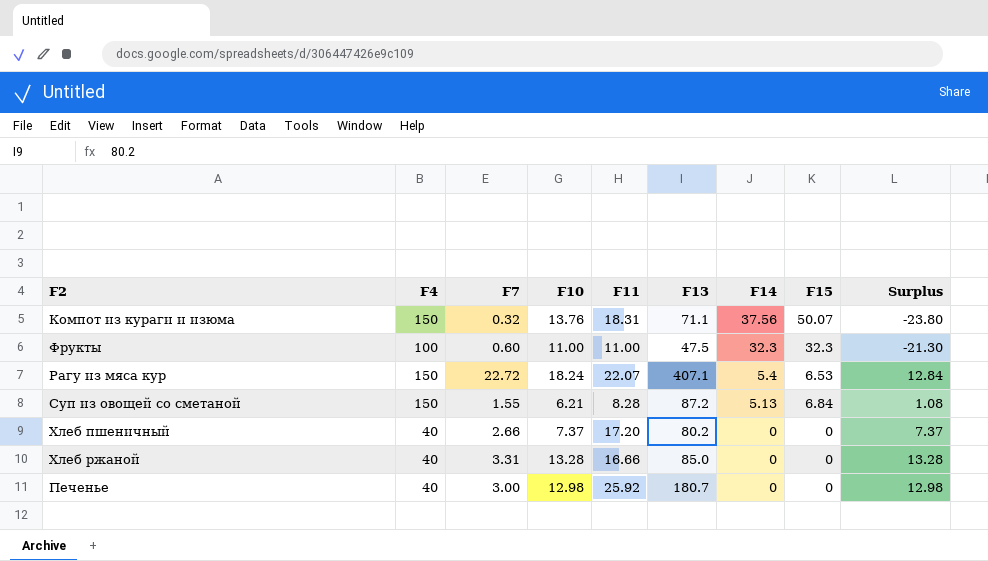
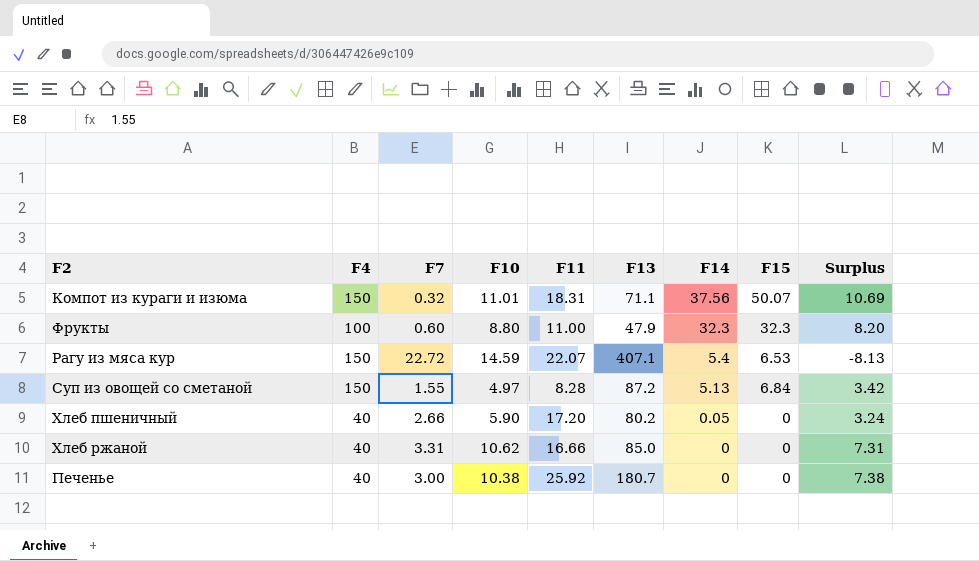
column Surplus | formula: [F10] - [F14] -> [F10] - [F7]
Компот из кураги и изюма | F10: 13.76 -> 11.01
Фрукты | F10: 11.00 -> 8.80
Фрукты | F13: 47.5 -> 47.9
Рагу из мяса кур | F10: 18.24 -> 14.59
Суп из овощей со сметаной | F10: 6.21 -> 4.97
Хлеб пшеничный | F10: 7.37 -> 5.90
Хлеб пшеничный | F14: 0 -> 0.05
Хлеб ржаной | F10: 13.28 -> 10.62
Печенье | F10: 12.98 -> 10.38

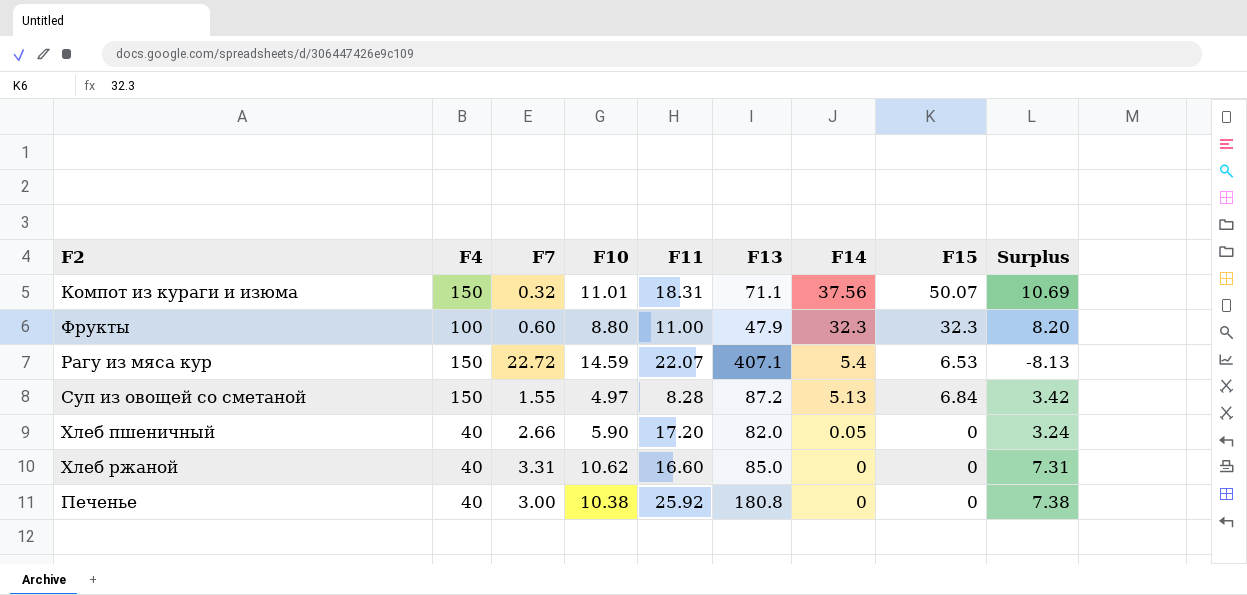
Хлеб пшеничный | F13: 80.2 -> 82.0
Хлеб ржаной | F11: 16.66 -> 16.60
Печенье | F13: 180.7 -> 180.8

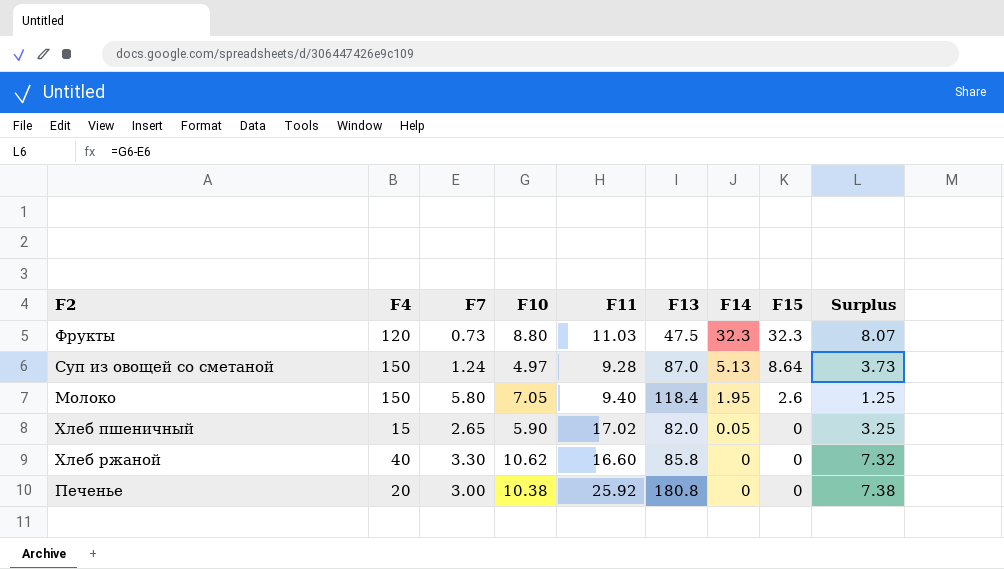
row Компот из кураги и изюма: 150 | 0.32 | 11.01 | 18.31 | 71.1 | 37.56 | 50.07 | 10.69 -> none
row Рагу из мяса кур: 150 | 22.72 | 14.59 | 22.07 | 407.1 | 5.4 | 6.53 | -8.13 -> none
Фрукты | F4: 100 -> 120
Фрукты | F7: 0.60 -> 0.73
Фрукты | F11: 11.00 -> 11.03
Фрукты | F13: 47.9 -> 47.5
Фрукты | Surplus: 8.20 -> 8.07
Суп из овощей со сметаной | F7: 1.55 -> 1.24
Суп из овощей со сметаной | F11: 8.28 -> 9.28
Суп из овощей со сметаной | F13: 87.2 -> 87.0
Суп из овощей со сметаной | F15: 6.84 -> 8.64
Суп из овощей со сметаной | Surplus: 3.42 -> 3.73
row Молоко: none -> 150 | 5.80 | 7.05 | 9.40 | 118.4 | 1.95 | 2.6 | 1.25
Хлеб пшеничный | F4: 40 -> 15
Хлеб пшеничный | F7: 2.66 -> 2.65
Хлеб пшеничный | F11: 17.20 -> 17.02
Хлеб пшеничный | Surplus: 3.24 -> 3.25
Хлеб ржаной | F7: 3.31 -> 3.30
Хлеб ржаной | F13: 85.0 -> 85.8
Хлеб ржаной | Surplus: 7.31 -> 7.32
Печенье | F4: 40 -> 20

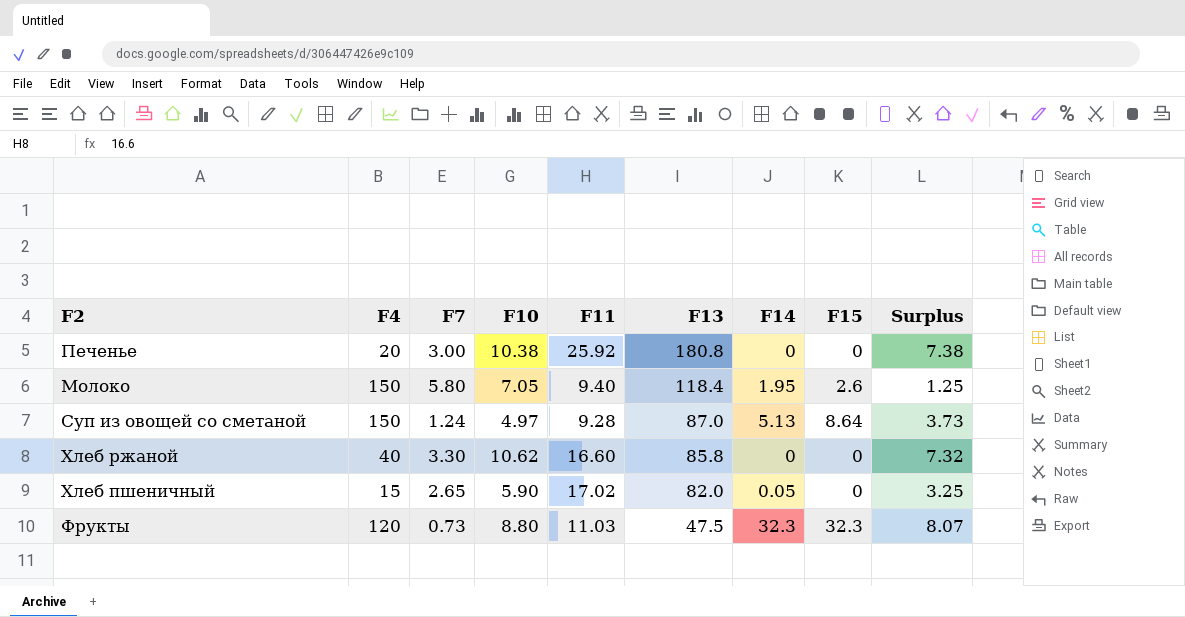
row order: F14 descending -> F13 descending

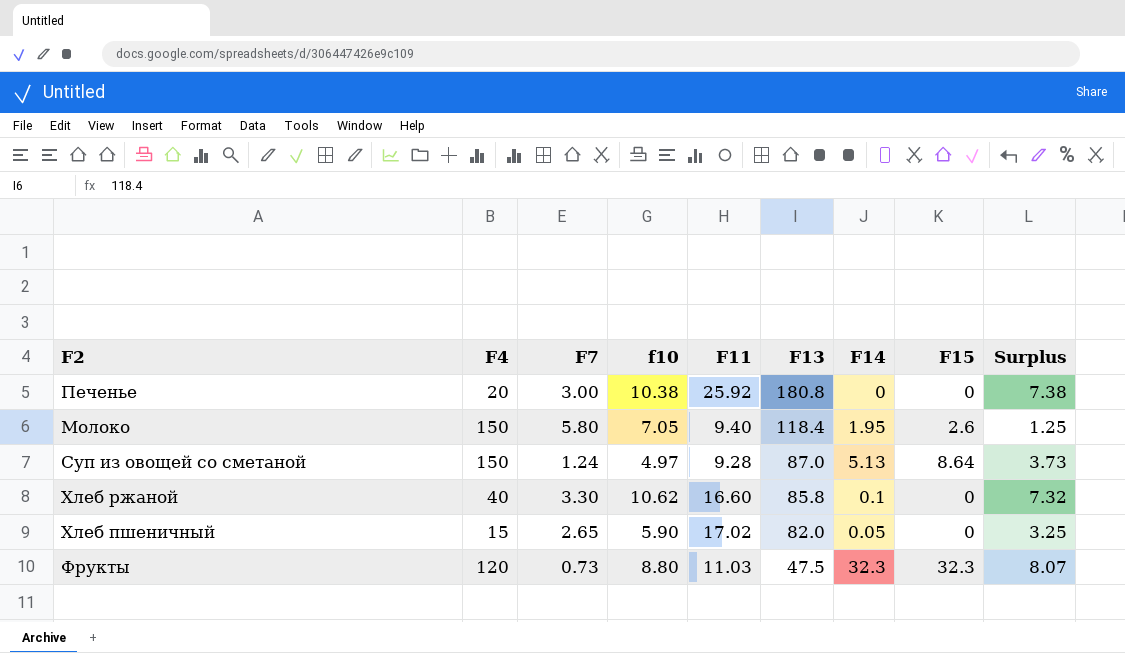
column name: F10 -> f10
Хлеб ржаной | F14: 0 -> 0.1

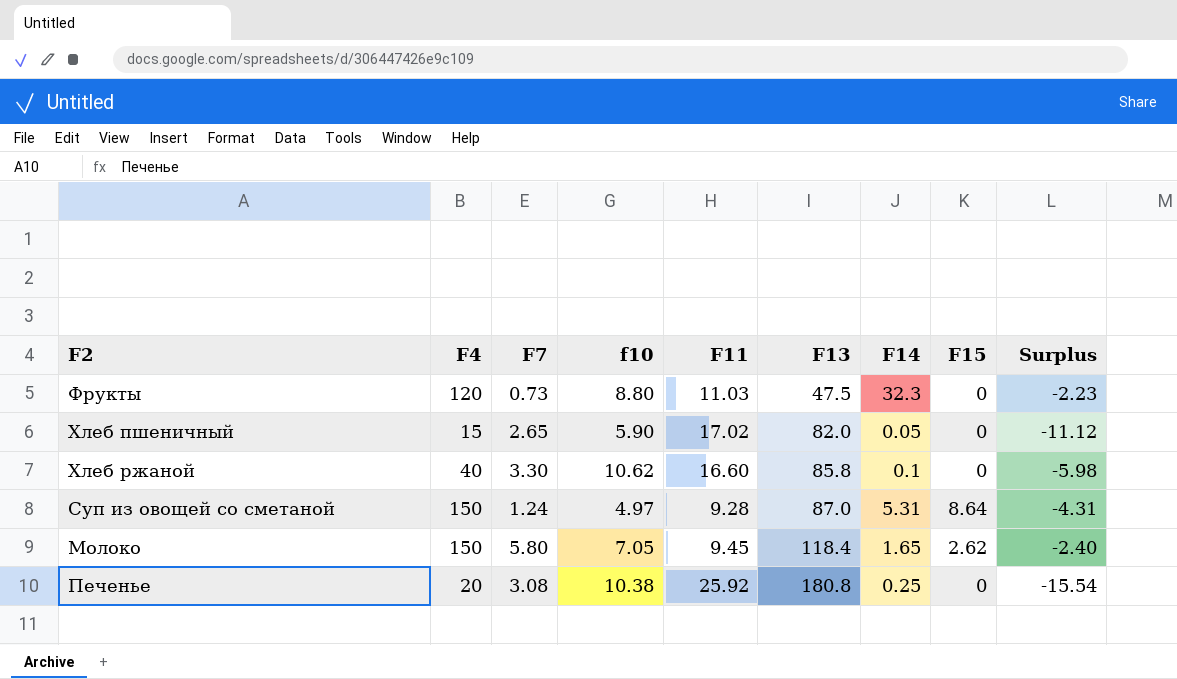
row order: F13 descending -> F13 ascending
column Surplus | formula: [f10] - [F7] -> [f10] - [F11]
Фрукты | F15: 32.3 -> 0
Суп из овощей со сметаной | F14: 5.13 -> 5.31
Молоко | F11: 9.40 -> 9.45
Молоко | F14: 1.95 -> 1.65
Молоко | F15: 2.6 -> 2.62
Печенье | F7: 3.00 -> 3.08
Печенье | F14: 0 -> 0.25

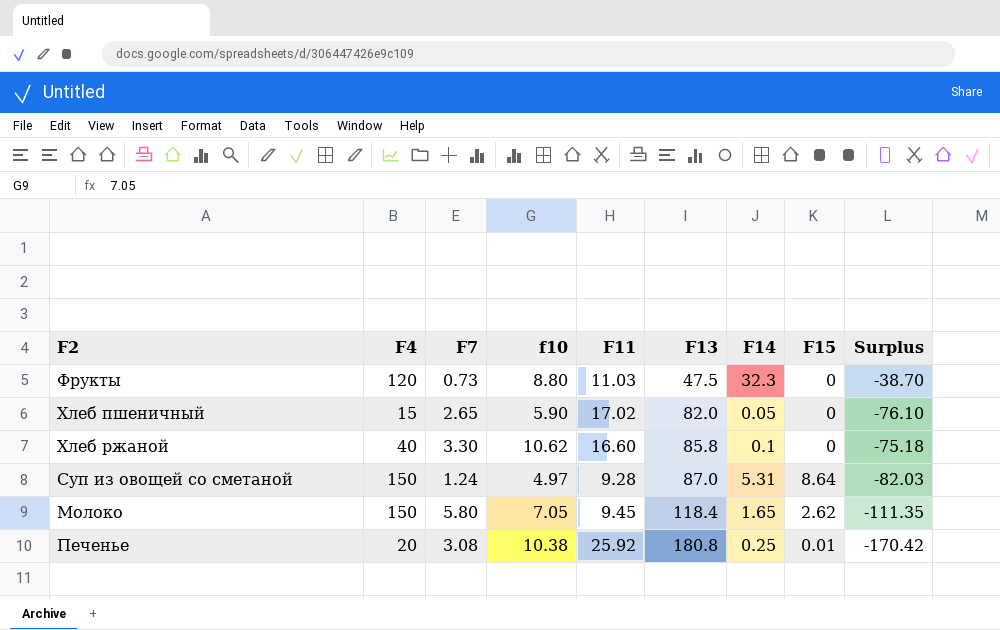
column Surplus | formula: [f10] - [F11] -> [f10] - [F13]
Печенье | F15: 0 -> 0.01

